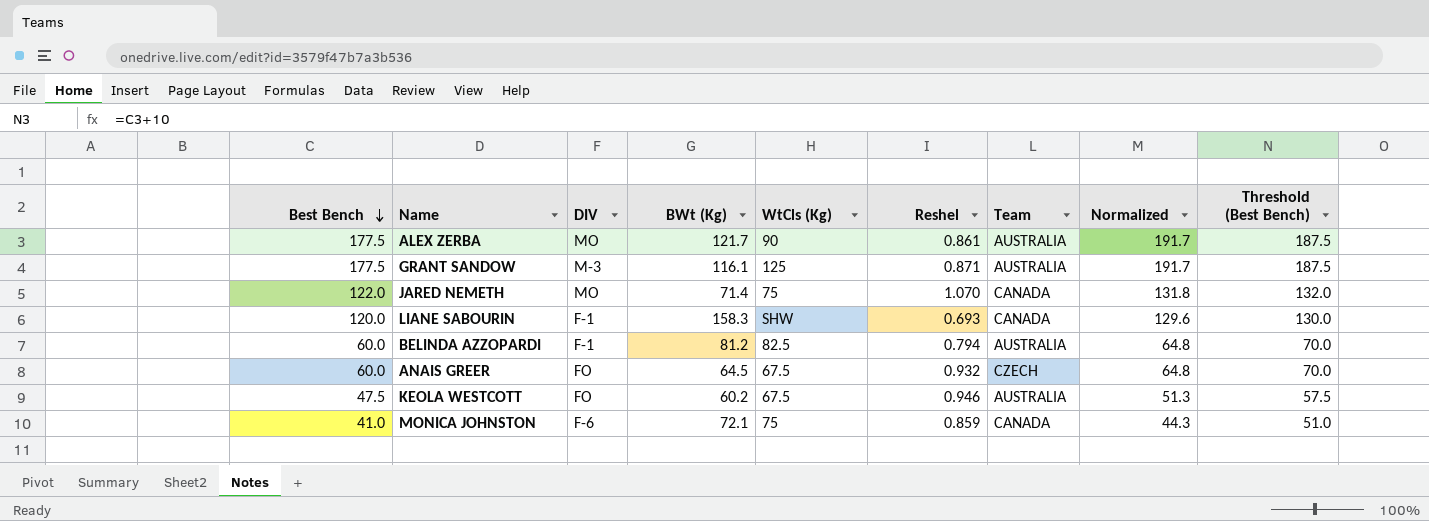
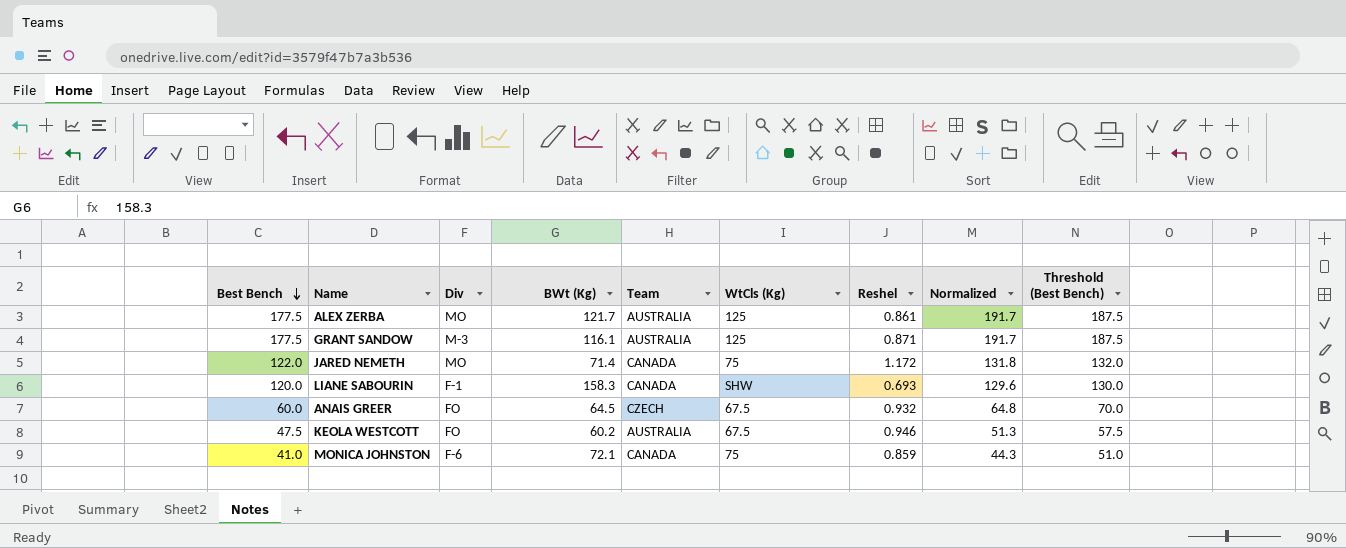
column name: DIV -> Div
column Team | position: 7 -> 5
row BELINDA AZZOPARDI: 60.0 | F-1 | 81.2 | 82.5 | 0.794 | AUSTRALIA | 64.8 | 70.0 -> none
ALEX ZERBA | WtCls (Kg): 90 -> 125
JARED NEMETH | Reshel: 1.070 -> 1.172

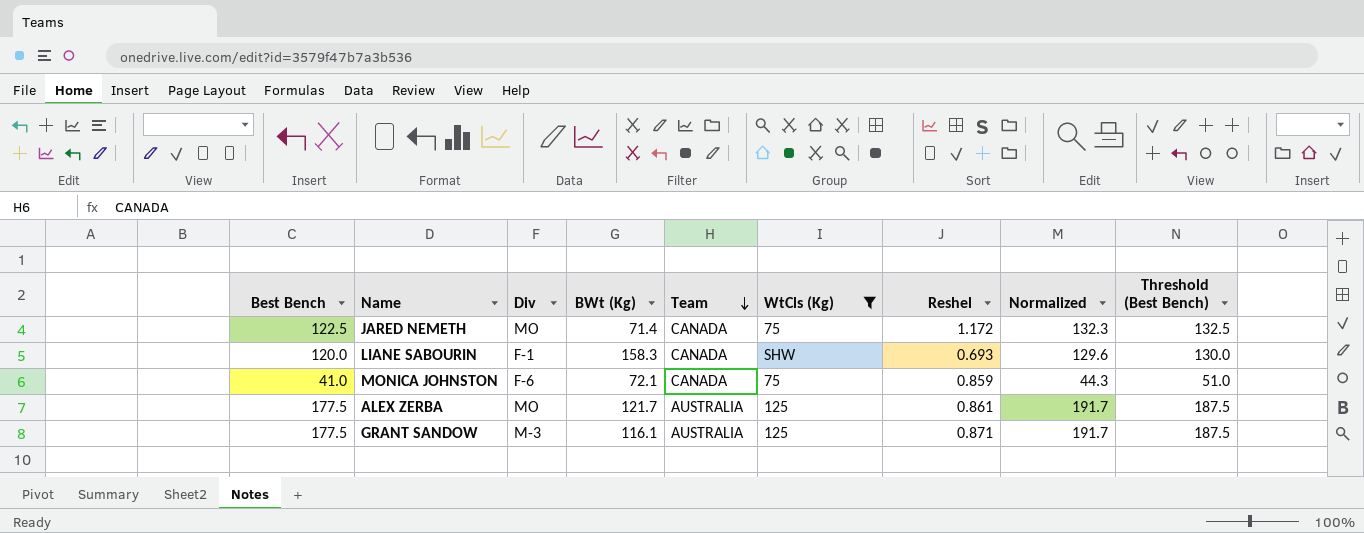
filter: none -> WtCls (Kg) != 67.5
row order: Best Bench descending -> Team descending
JARED NEMETH | Best Bench: 122.0 -> 122.5
JARED NEMETH | Normalized: 131.8 -> 132.3
JARED NEMETH | Threshold (Best Bench): 132.0 -> 132.5

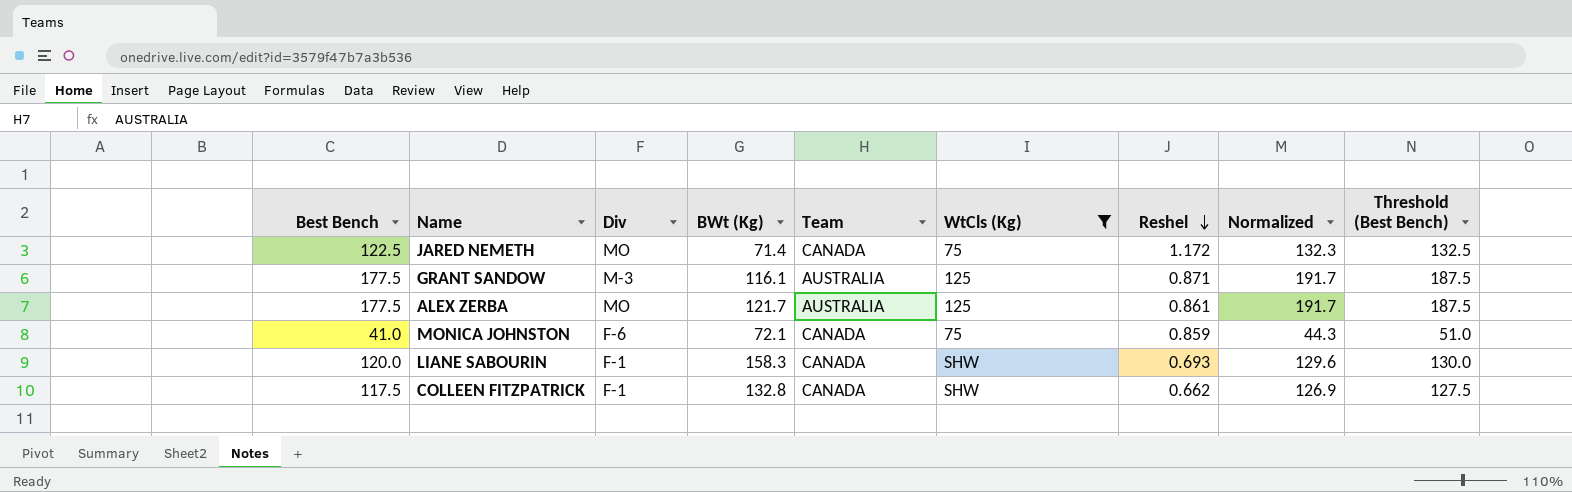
row order: Team descending -> Reshel descending
row COLLEEN FITZPATRICK: none -> 117.5 | F-1 | 132.8 | CANADA | SHW | 0.662 | 126.9 | 127.5

